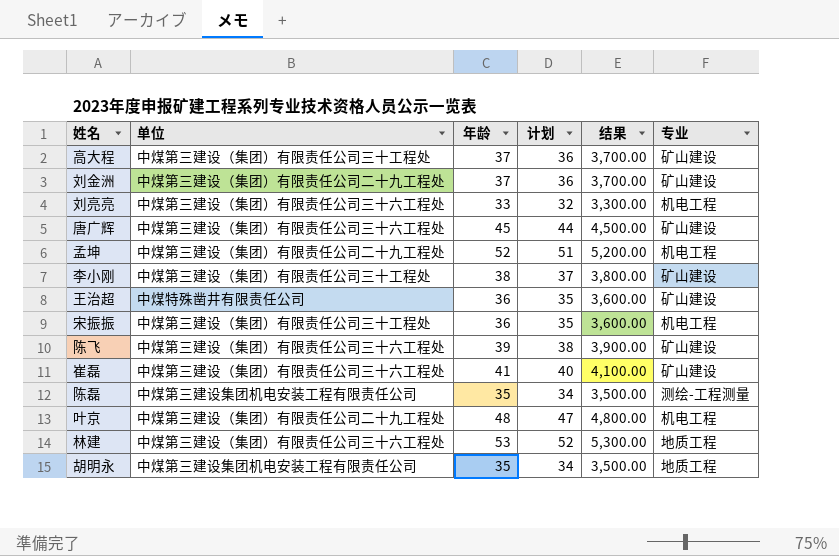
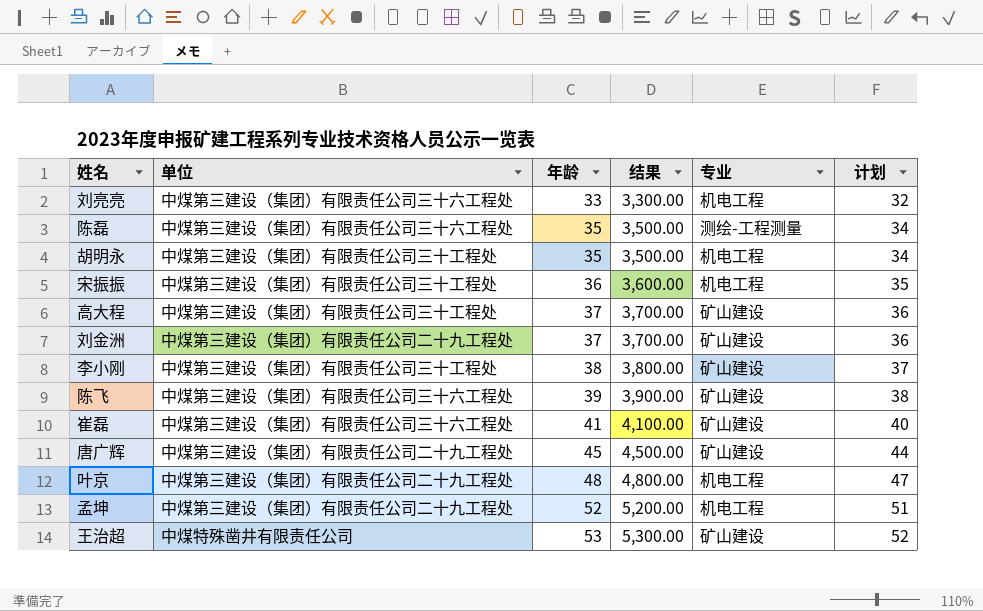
row order: none -> 年龄 ascending
column 计划 | position: 4 -> 6
row 林建: 中煤第三建设（集团）有限责任公司三十六工程处 | 53 | 52 | 5,300.00 | 地质工程 -> none
陈磊 | 单位: 中煤第三建设集团机电安装工程有限责任公司 -> 中煤第三建设（集团）有限责任公司三十六工程处
胡明永 | 单位: 中煤第三建设集团机电安装工程有限责任公司 -> 中煤第三建设（集团）有限责任公司三十工程处
胡明永 | 专业: 地质工程 -> 机电工程
唐广辉 | 单位: 中煤第三建设（集团）有限责任公司三十六工程处 -> 中煤第三建设（集团）有限责任公司二十九工程处
王治超 | 年龄: 36 -> 53
王治超 | 结果: 3,600.00 -> 5,300.00
王治超 | 计划: 35 -> 52

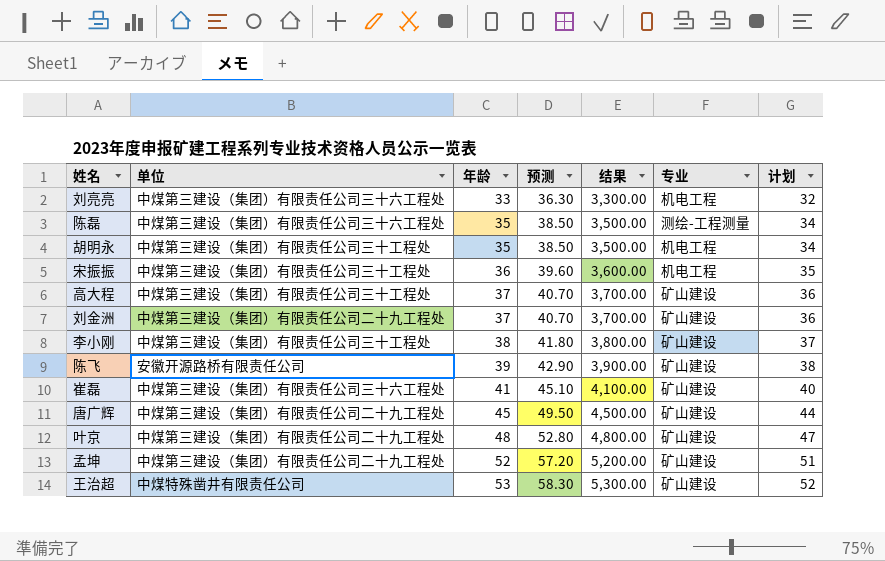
column 预测 | formula: none -> [年龄] * 1.1
陈飞 | 单位: 中煤第三建设（集团）有限责任公司三十六工程处 -> 安徽开源路桥有限责任公司
叶京 | 专业: 机电工程 -> 矿山建设
孟坤 | 专业: 机电工程 -> 矿山建设

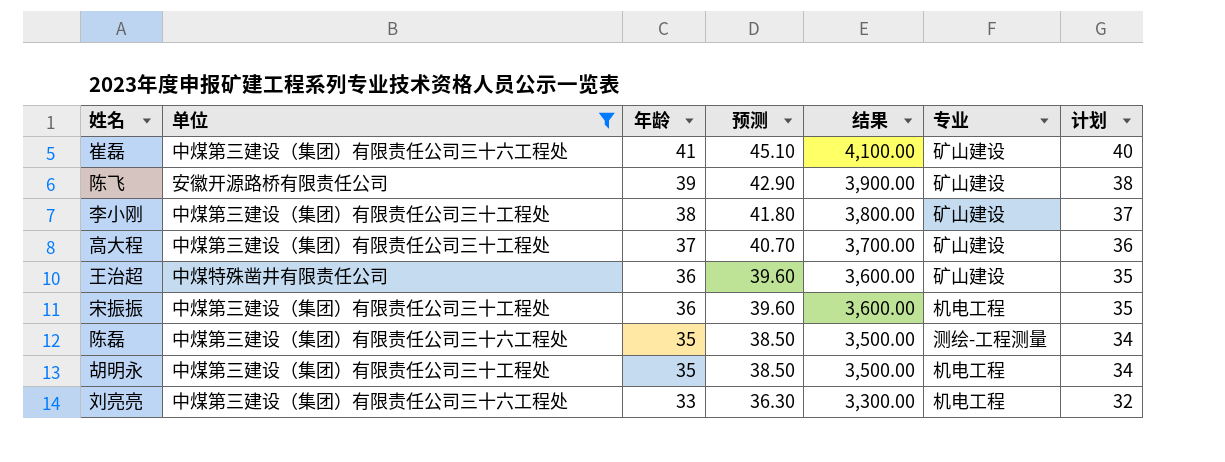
filter: none -> 单位 != 中煤第三建设（集团）有限责任公司二十九工程处
row order: 年龄 ascending -> 年龄 descending
王治超 | 年龄: 53 -> 36
王治超 | 预测: 58.30 -> 39.60
王治超 | 结果: 5,300.00 -> 3,600.00
王治超 | 计划: 52 -> 35

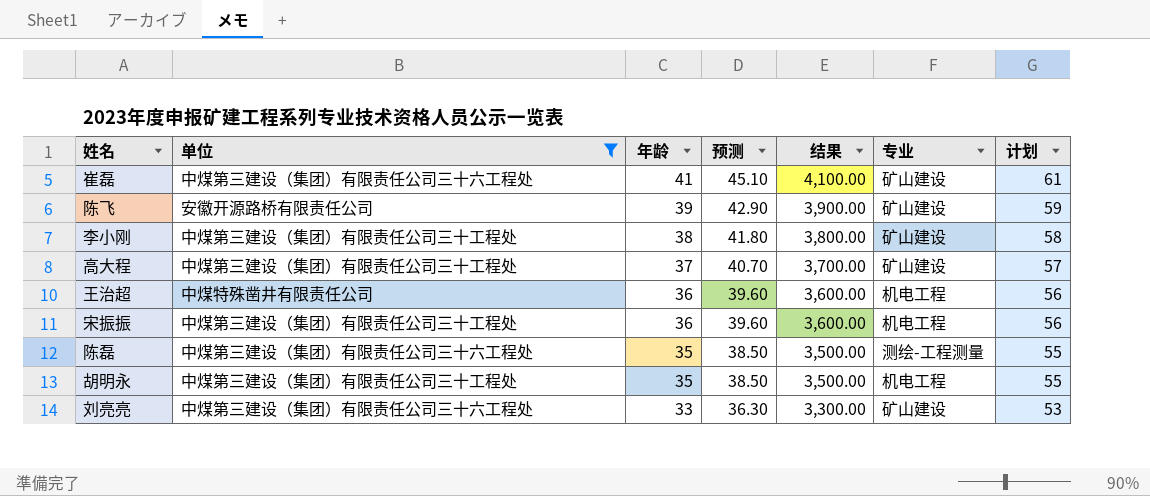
column 计划 | formula: [年龄] - 1 -> [年龄] + 20
王治超 | 专业: 矿山建设 -> 机电工程
刘亮亮 | 专业: 机电工程 -> 矿山建设

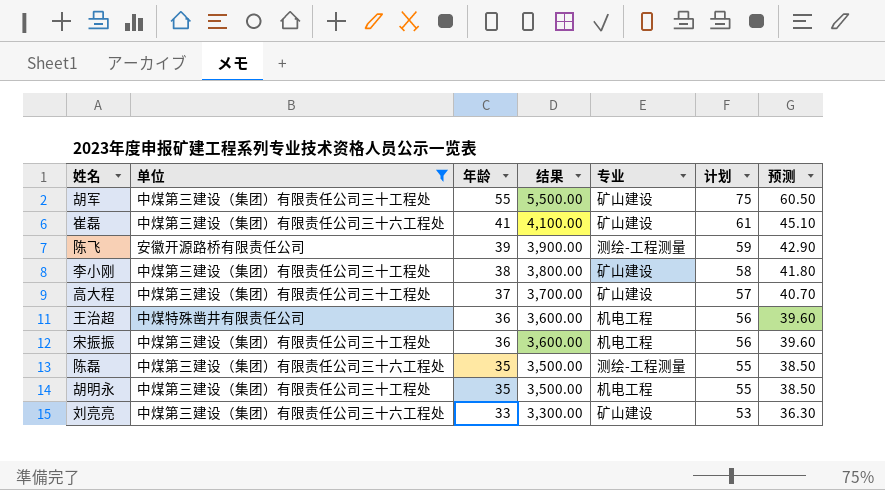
column 预测 | position: 4 -> 7
row 胡军: none -> 中煤第三建设（集团）有限责任公司三十工程处 | 55 | 5,500.00 | 矿山建设 | 75 | 60.50
陈飞 | 专业: 矿山建设 -> 测绘-工程测量

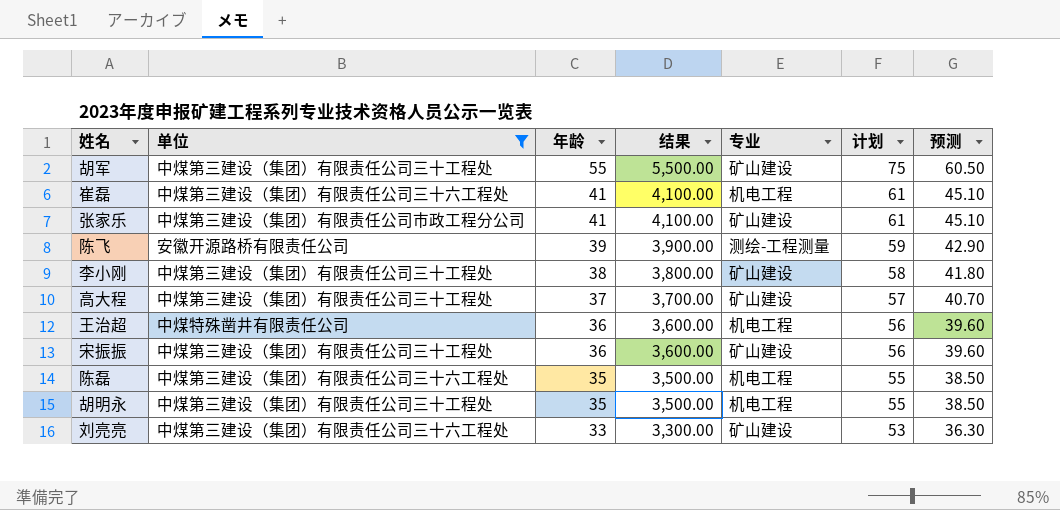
崔磊 | 专业: 矿山建设 -> 机电工程
row 张家乐: none -> 中煤第三建设（集团）有限责任公司市政工程分公司 | 41 | 4,100.00 | 矿山建设 | 61 | 45.10
宋振振 | 专业: 机电工程 -> 矿山建设
陈磊 | 专业: 测绘-工程测量 -> 机电工程

